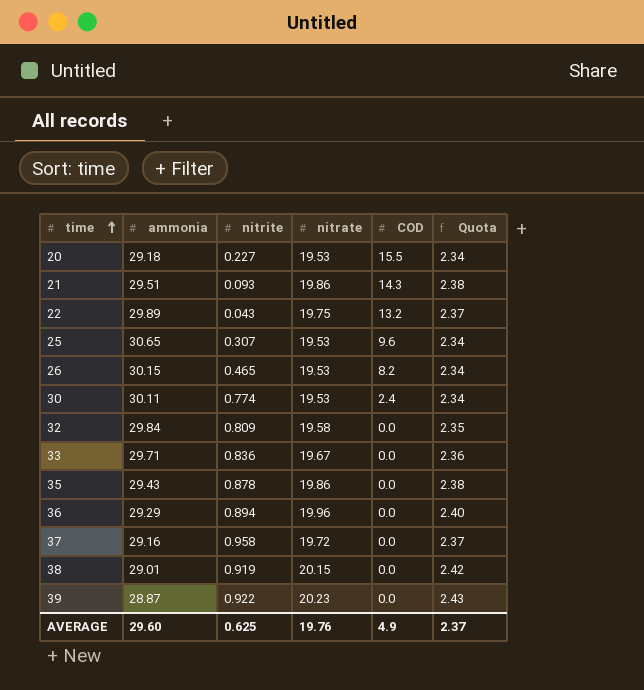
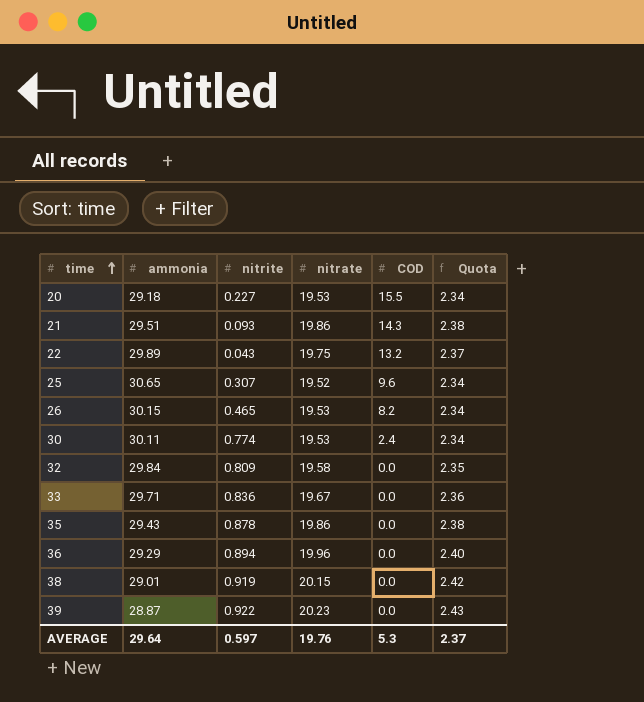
row 37: 29.16 | 0.958 | 19.72 | 0.0 | 2.37 -> none
25 | nitrate: 19.53 -> 19.52
AVERAGE | ammonia: 29.60 -> 29.64
AVERAGE | nitrite: 0.625 -> 0.597
AVERAGE | COD: 4.9 -> 5.3

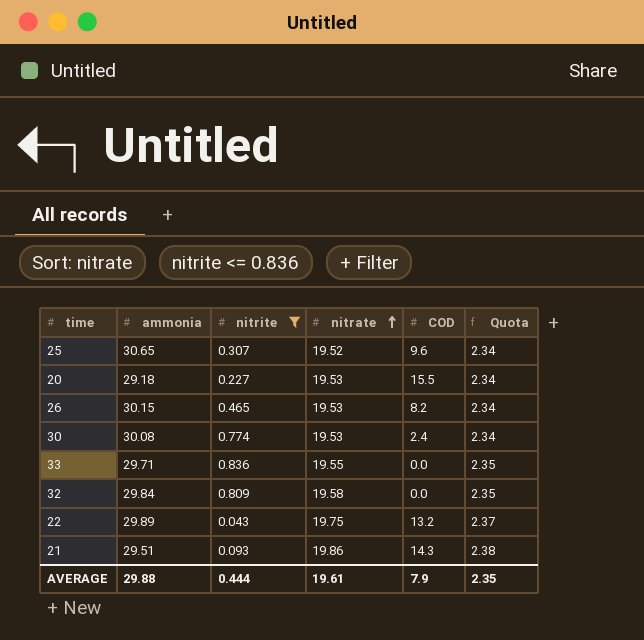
filter: none -> nitrite <= 0.836
row order: time ascending -> nitrate ascending
30 | ammonia: 30.11 -> 30.08
33 | nitrate: 19.67 -> 19.55
33 | Quota: 2.36 -> 2.35
AVERAGE | ammonia: 29.64 -> 29.88
AVERAGE | nitrite: 0.597 -> 0.444
AVERAGE | nitrate: 19.76 -> 19.61
AVERAGE | COD: 5.3 -> 7.9
AVERAGE | Quota: 2.37 -> 2.35

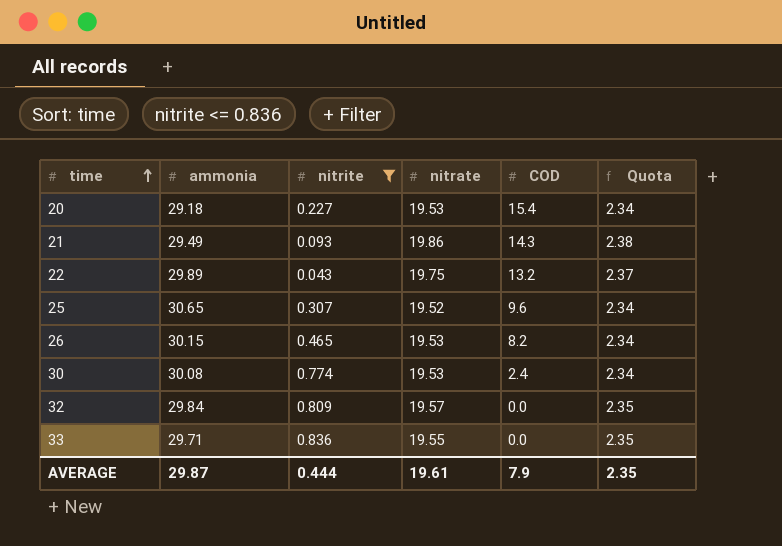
row order: nitrate ascending -> time ascending
20 | COD: 15.5 -> 15.4
21 | ammonia: 29.51 -> 29.49
32 | nitrate: 19.58 -> 19.57
AVERAGE | ammonia: 29.88 -> 29.87

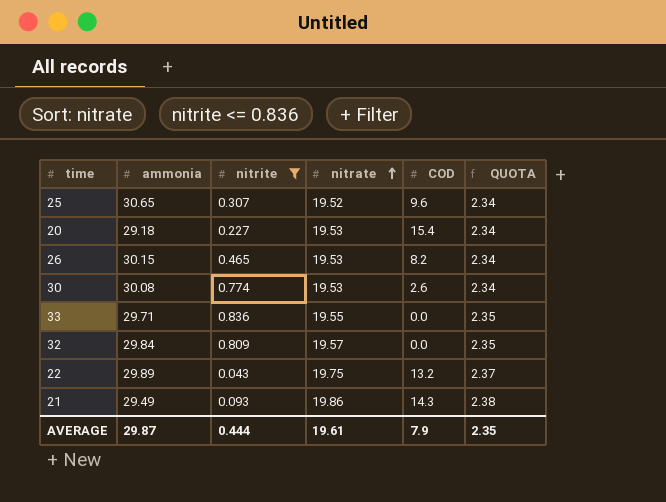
row order: time ascending -> nitrate ascending
column name: Quota -> QUOTA
30 | COD: 2.4 -> 2.6

